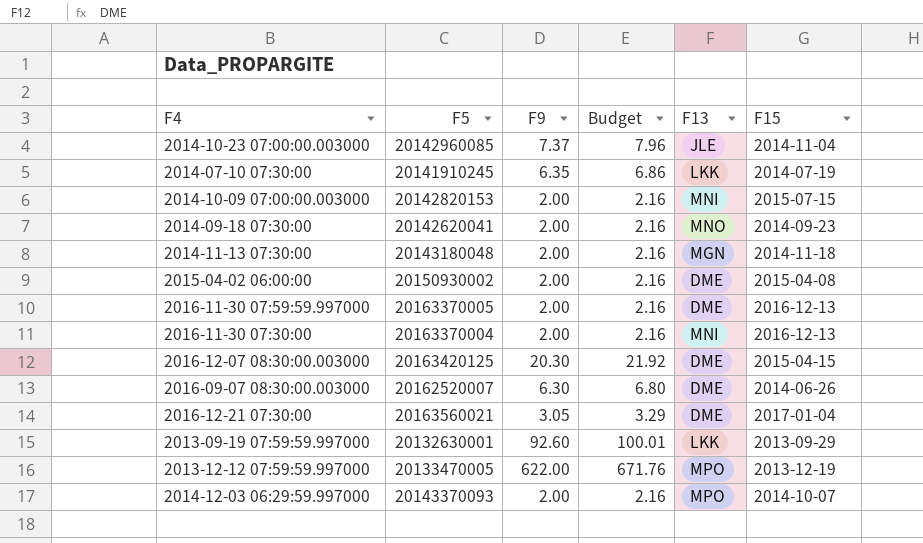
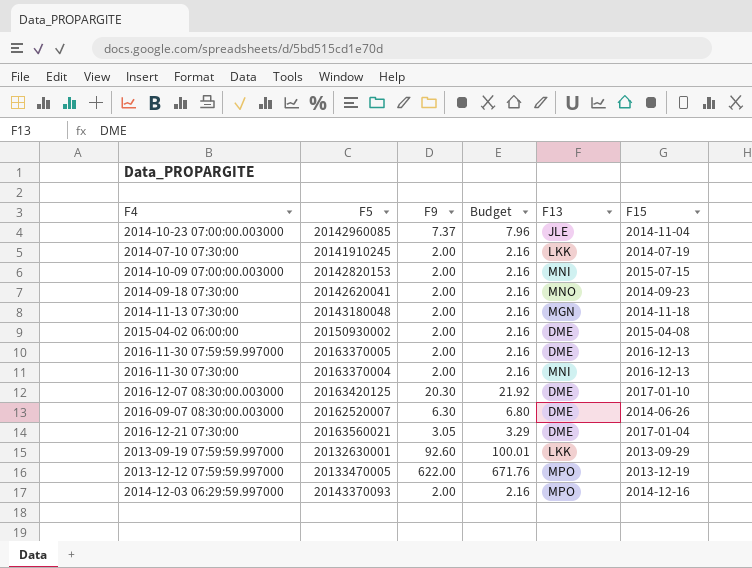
2014-07-10 07:30:00 | F9: 6.35 -> 2.00
2014-07-10 07:30:00 | Budget: 6.86 -> 2.16
2016-12-07 08:30:00.003000 | F15: 2015-04-15 -> 2017-01-10
2014-12-03 06:29:59.997000 | F15: 2014-10-07 -> 2014-12-16

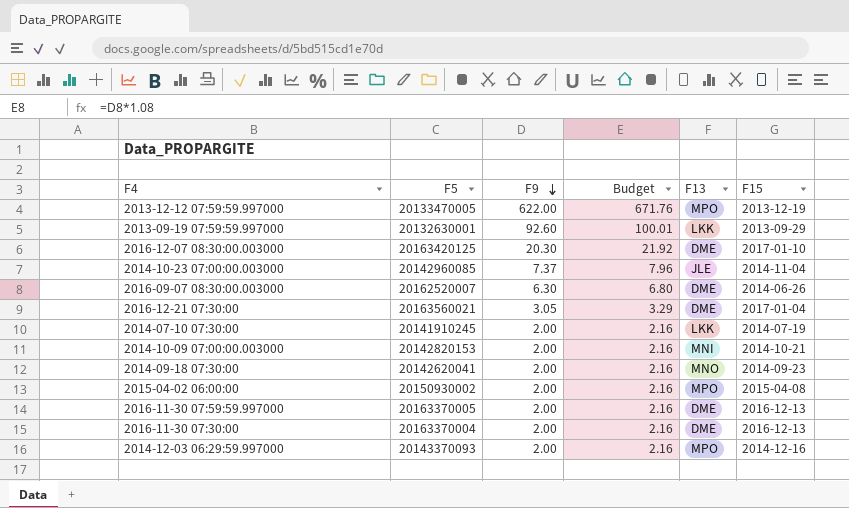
row order: none -> F9 descending
row 2014-11-13 07:30:00: 20143180048 | 2.00 | 2.16 | MGN | 2014-11-18 -> none
2014-10-09 07:00:00.003000 | F15: 2015-07-15 -> 2014-10-21
2015-04-02 06:00:00 | F13: DME -> MPO
2016-11-30 07:30:00 | F13: MNI -> DME

